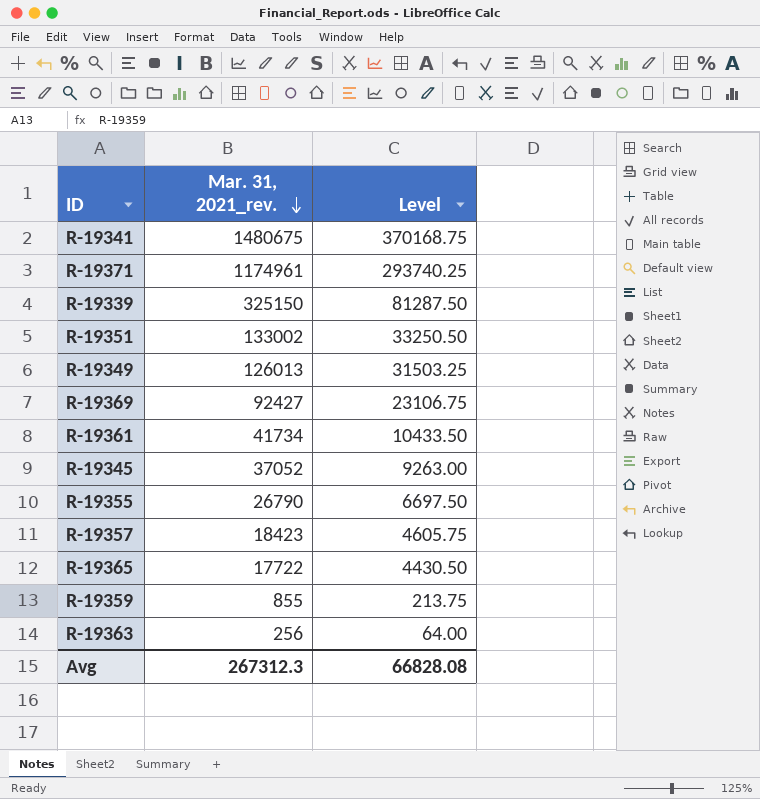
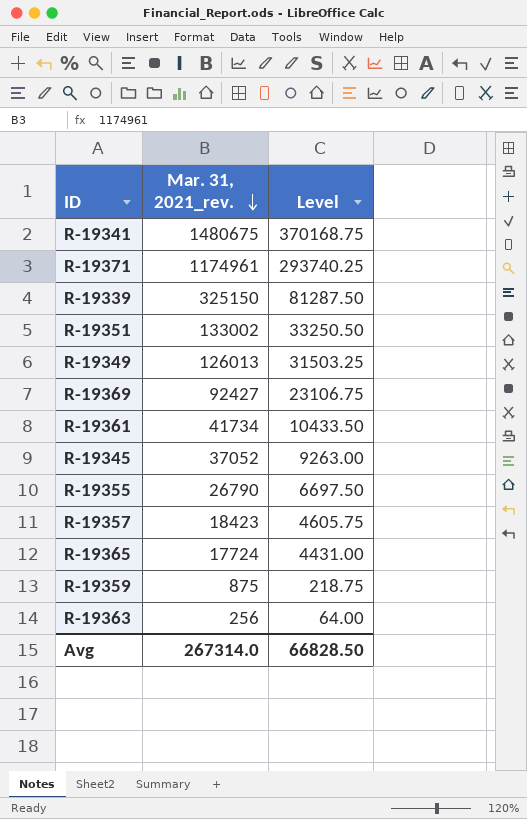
R-19365 | Mar. 31, 2021_rev.: 17722 -> 17724
R-19365 | Level: 4430.50 -> 4431.00
R-19359 | Mar. 31, 2021_rev.: 855 -> 875
R-19359 | Level: 213.75 -> 218.75
Avg | Mar. 31, 2021_rev.: 267312.3 -> 267314.0
Avg | Level: 66828.08 -> 66828.50

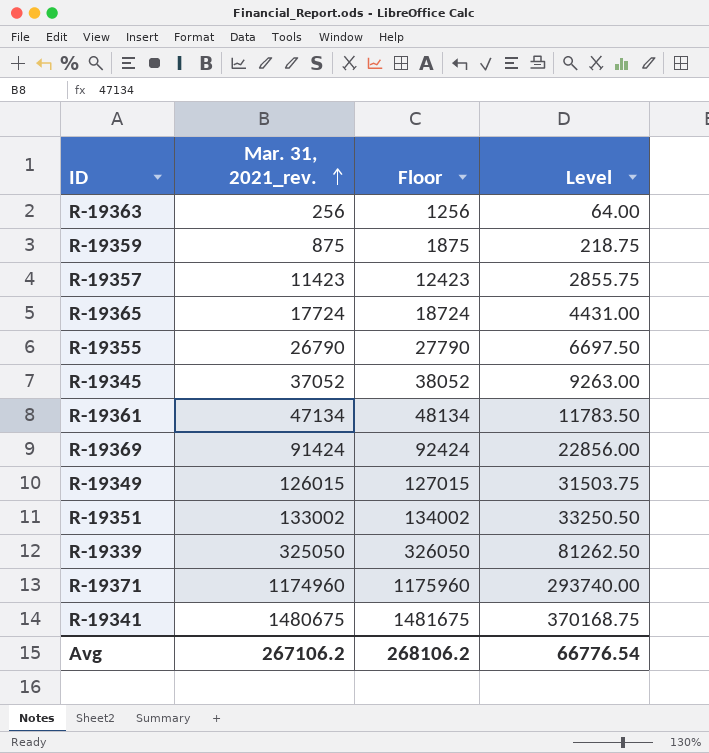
row order: Mar. 31, 2021_rev. descending -> Mar. 31, 2021_rev. ascending
column Floor | formula: none -> [Mar. 31, 2021_rev.] + 1000
R-19357 | Mar. 31, 2021_rev.: 18423 -> 11423
R-19357 | Level: 4605.75 -> 2855.75
R-19361 | Mar. 31, 2021_rev.: 41734 -> 47134
R-19361 | Level: 10433.50 -> 11783.50
R-19369 | Mar. 31, 2021_rev.: 92427 -> 91424
R-19369 | Level: 23106.75 -> 22856.00
R-19349 | Mar. 31, 2021_rev.: 126013 -> 126015
R-19349 | Level: 31503.25 -> 31503.75
R-19339 | Mar. 31, 2021_rev.: 325150 -> 325050
R-19339 | Level: 81287.50 -> 81262.50
R-19371 | Mar. 31, 2021_rev.: 1174961 -> 1174960
R-19371 | Level: 293740.25 -> 293740.00
Avg | Mar. 31, 2021_rev.: 267314.0 -> 267106.2
Avg | Level: 66828.50 -> 66776.54

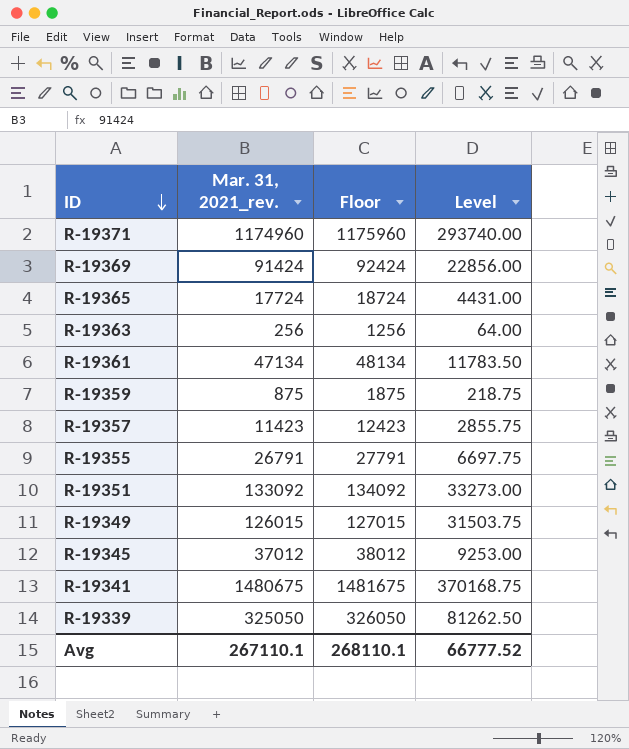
row order: Mar. 31, 2021_rev. ascending -> ID descending
R-19355 | Mar. 31, 2021_rev.: 26790 -> 26791
R-19355 | Floor: 27790 -> 27791
R-19355 | Level: 6697.50 -> 6697.75
R-19351 | Mar. 31, 2021_rev.: 133002 -> 133092
R-19351 | Floor: 134002 -> 134092
R-19351 | Level: 33250.50 -> 33273.00
R-19345 | Mar. 31, 2021_rev.: 37052 -> 37012
R-19345 | Floor: 38052 -> 38012
R-19345 | Level: 9263.00 -> 9253.00
Avg | Mar. 31, 2021_rev.: 267106.2 -> 267110.1
Avg | Floor: 268106.2 -> 268110.1
Avg | Level: 66776.54 -> 66777.52

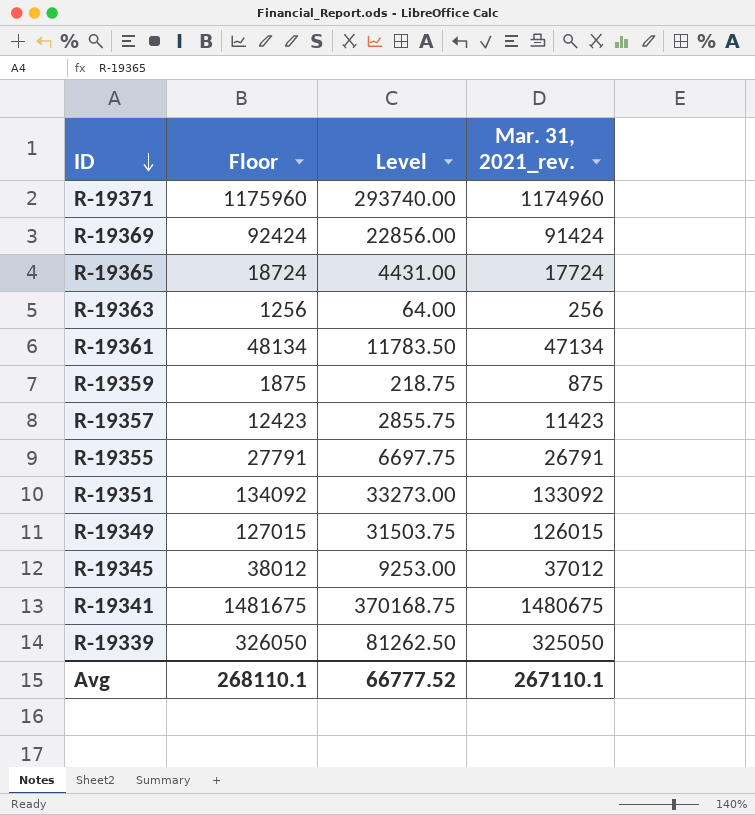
column Mar. 31, 2021_rev. | position: 2 -> 4

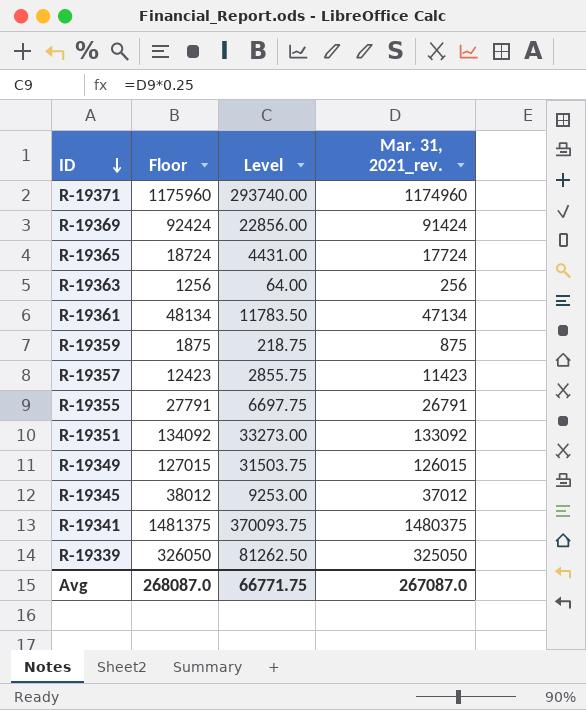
R-19341 | Floor: 1481675 -> 1481375
R-19341 | Level: 370168.75 -> 370093.75
R-19341 | Mar. 31, 2021_rev.: 1480675 -> 1480375
Avg | Floor: 268110.1 -> 268087.0
Avg | Level: 66777.52 -> 66771.75
Avg | Mar. 31, 2021_rev.: 267110.1 -> 267087.0

